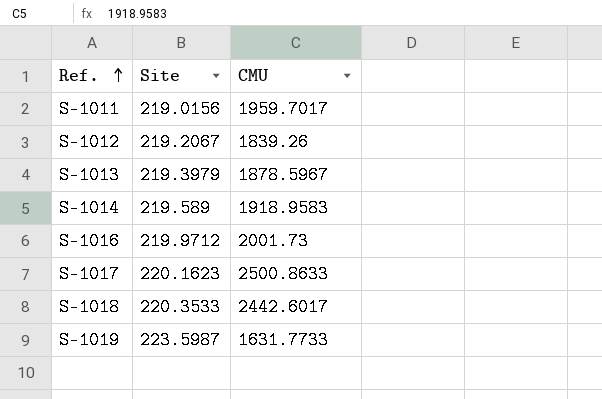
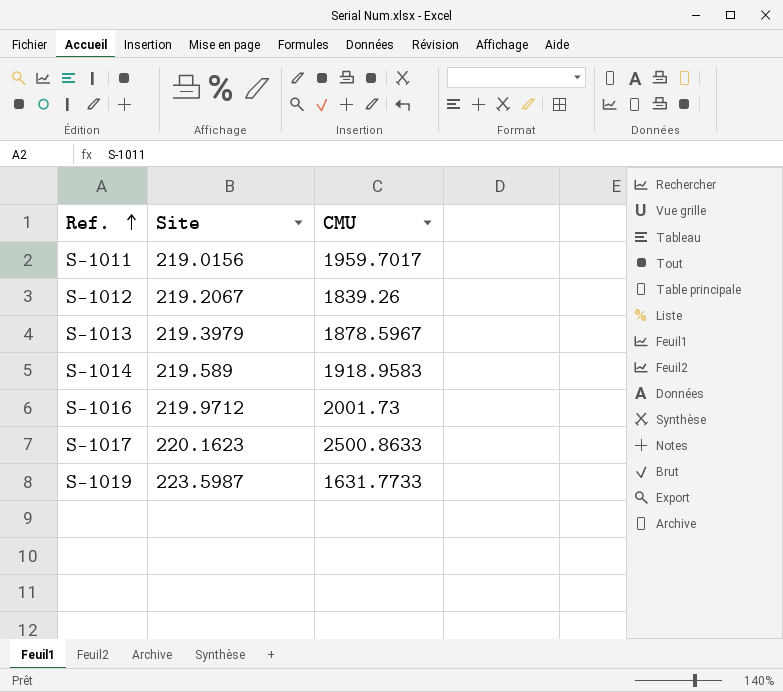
row S-1018: 220.3533 | 2442.6017 -> none

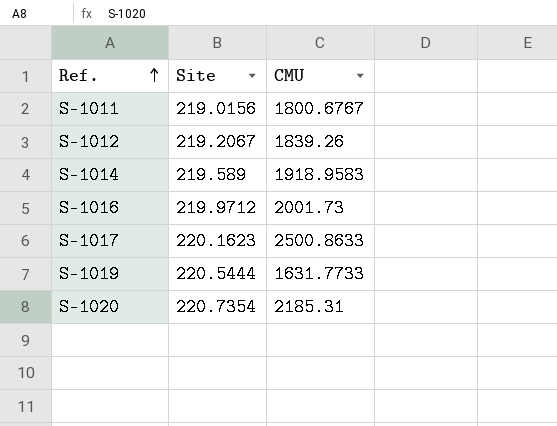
row S-1013: 219.3979 | 1878.5967 -> none
S-1011 | CMU: 1959.7017 -> 1800.6767
S-1019 | Site: 223.5987 -> 220.5444
row S-1020: none -> 220.7354 | 2185.31

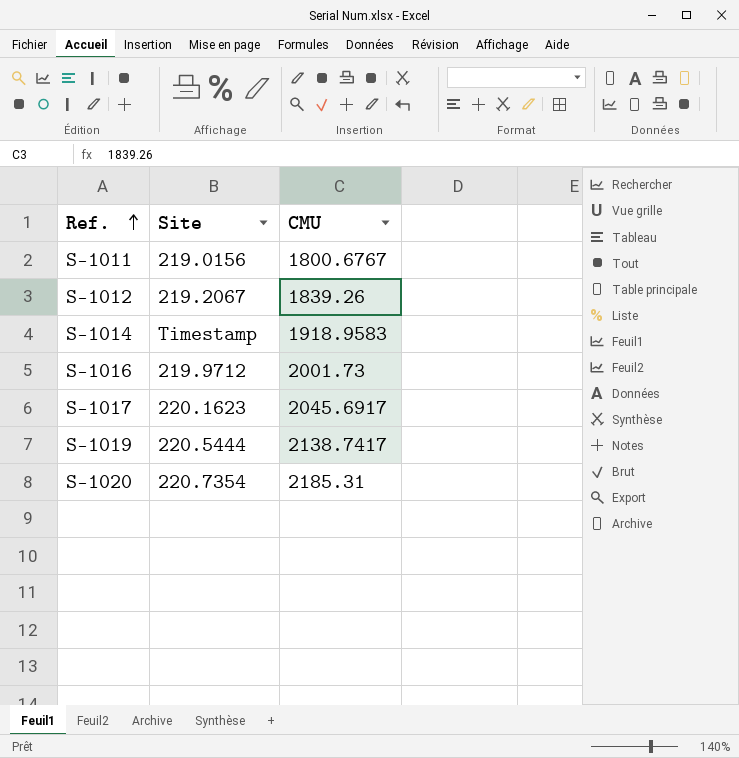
S-1014 | Site: 219.589 -> Timestamp
S-1017 | CMU: 2500.8633 -> 2045.6917
S-1019 | CMU: 1631.7733 -> 2138.7417

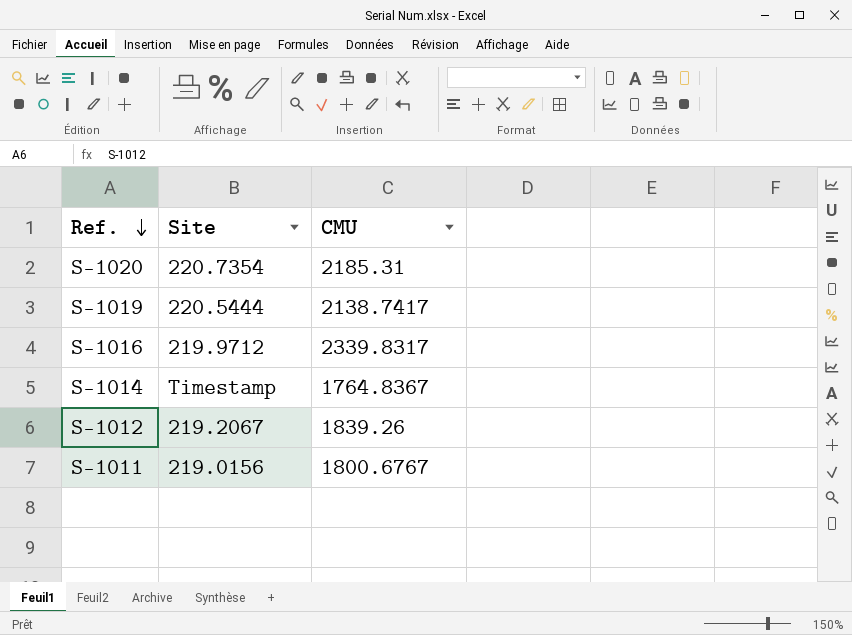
row order: Ref. ascending -> Ref. descending
row S-1017: 220.1623 | 2045.6917 -> none
S-1016 | CMU: 2001.73 -> 2339.8317
S-1014 | CMU: 1918.9583 -> 1764.8367

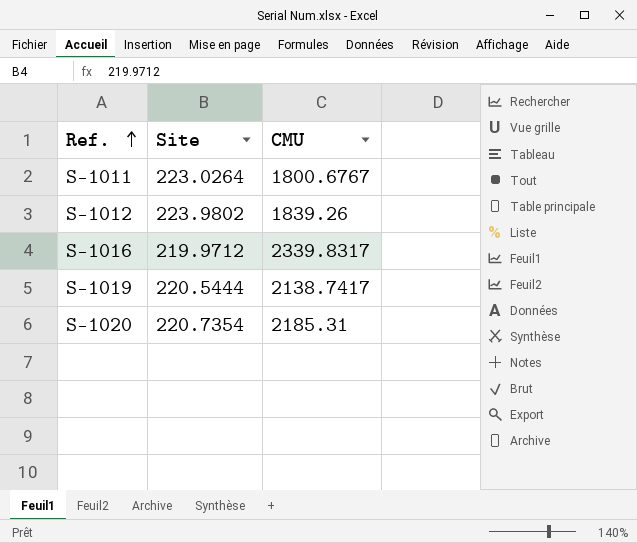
row order: Ref. descending -> Ref. ascending
row S-1014: Timestamp | 1764.8367 -> none
S-1011 | Site: 219.0156 -> 223.0264
S-1012 | Site: 219.2067 -> 223.9802

